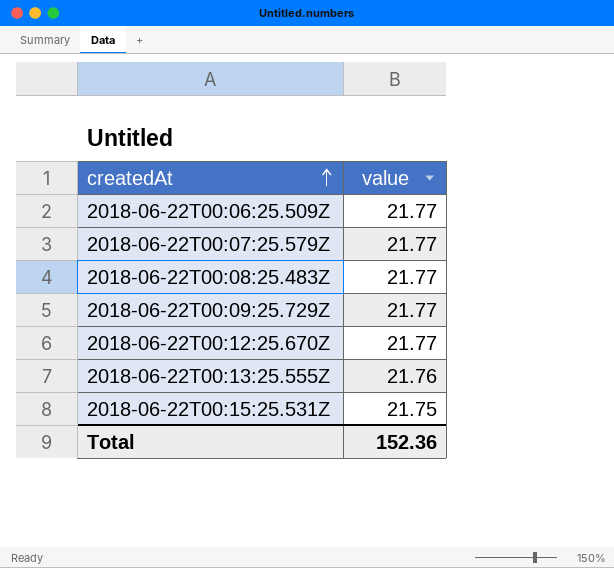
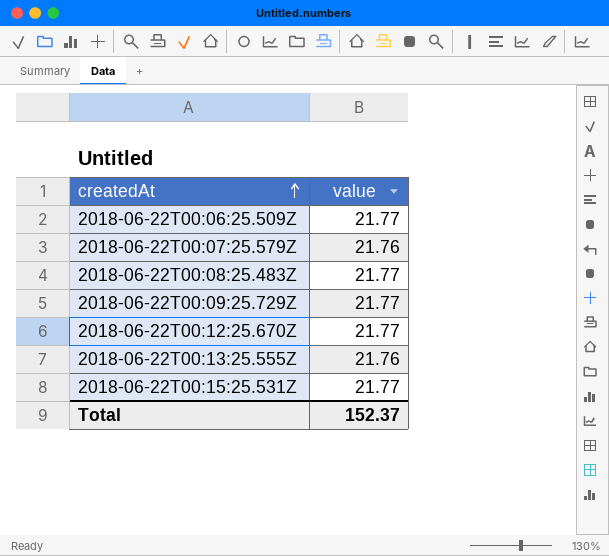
2018-06-22T00:07:25.579Z | value: 21.77 -> 21.76
2018-06-22T00:15:25.531Z | value: 21.75 -> 21.77
Total | value: 152.36 -> 152.37

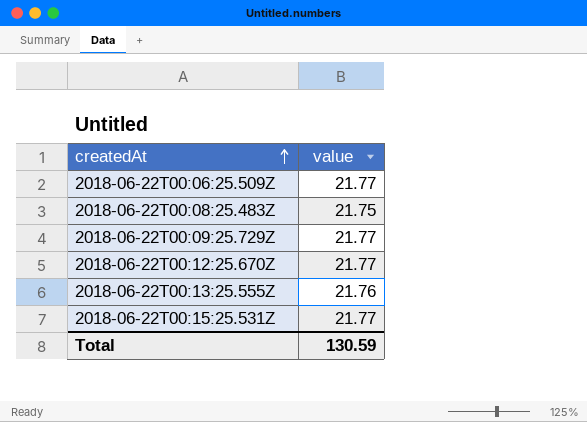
row 2018-06-22T00:07:25.579Z: 21.76 -> none
2018-06-22T00:08:25.483Z | value: 21.77 -> 21.75
Total | value: 152.37 -> 130.59

